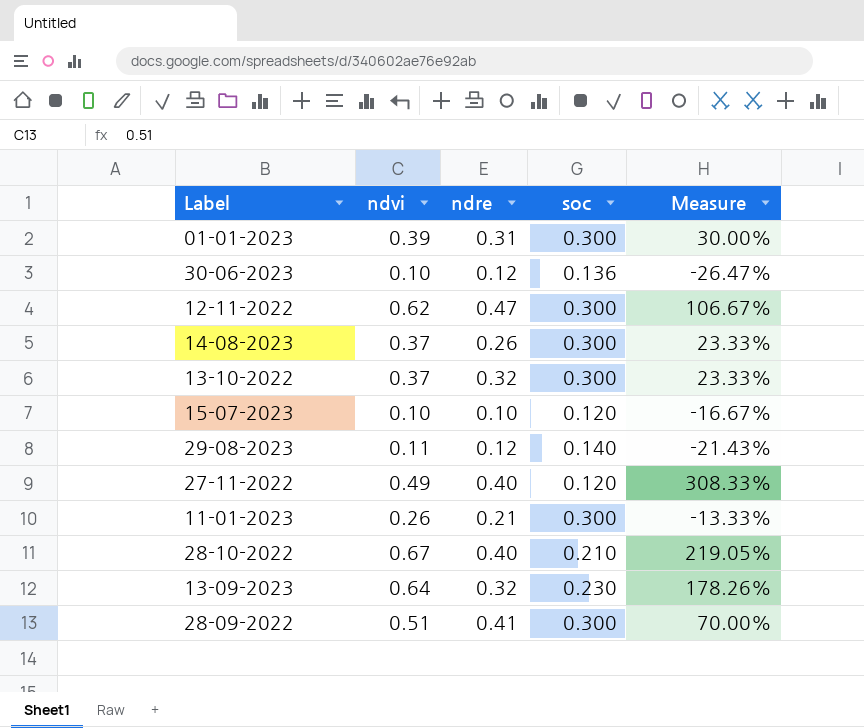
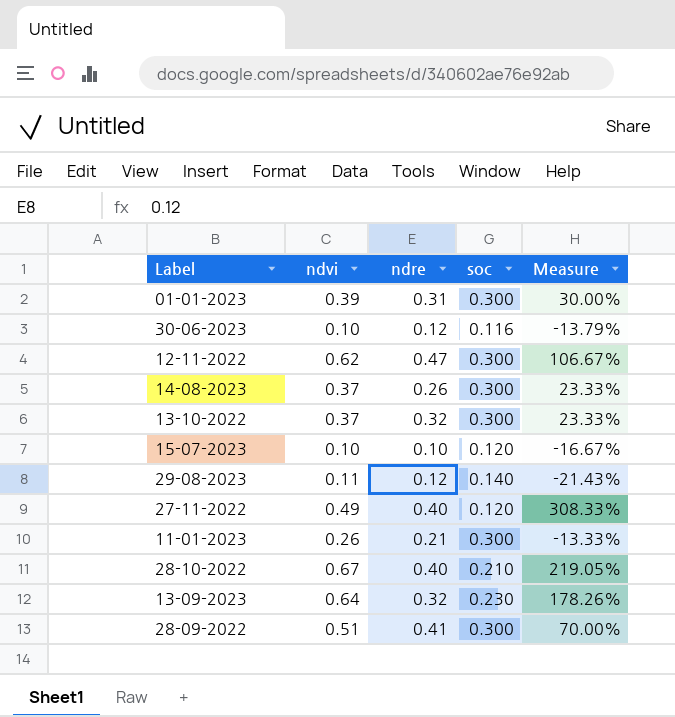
30-06-2023 | soc: 0.136 -> 0.116
30-06-2023 | Measure: -26.47% -> -13.79%

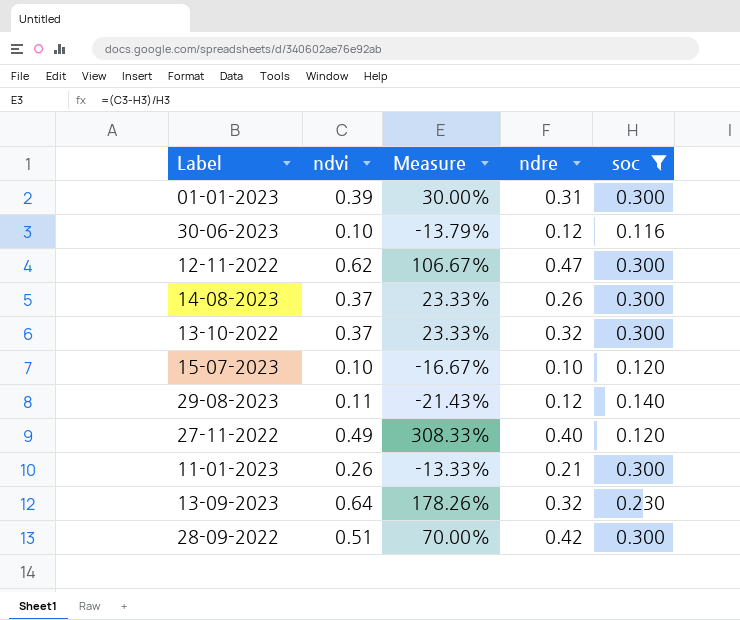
filter: none -> soc != 0.210
column Measure | position: 5 -> 3
28-09-2022 | ndre: 0.41 -> 0.42

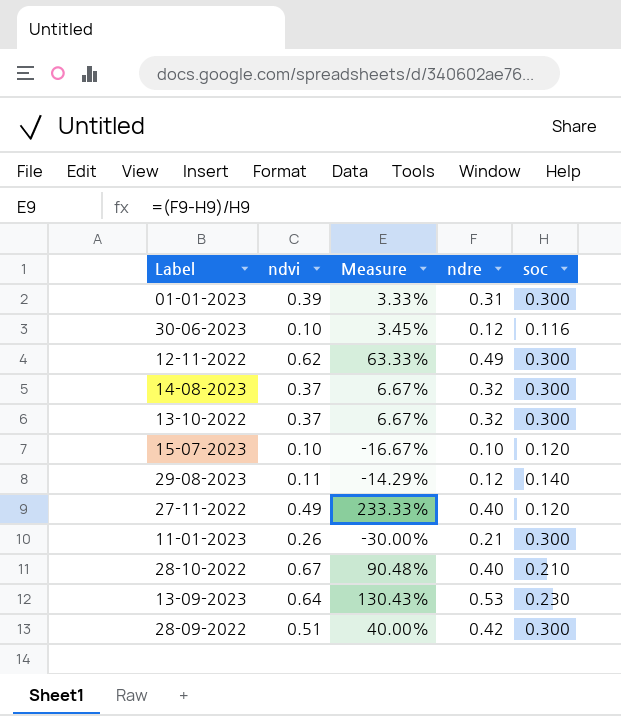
filter: soc != 0.210 -> none
column Measure | formula: ([ndvi] - [soc]) / [soc] -> ([ndre] - [soc]) / [soc]
12-11-2022 | ndre: 0.47 -> 0.49
14-08-2023 | ndre: 0.26 -> 0.32
13-09-2023 | ndre: 0.32 -> 0.53

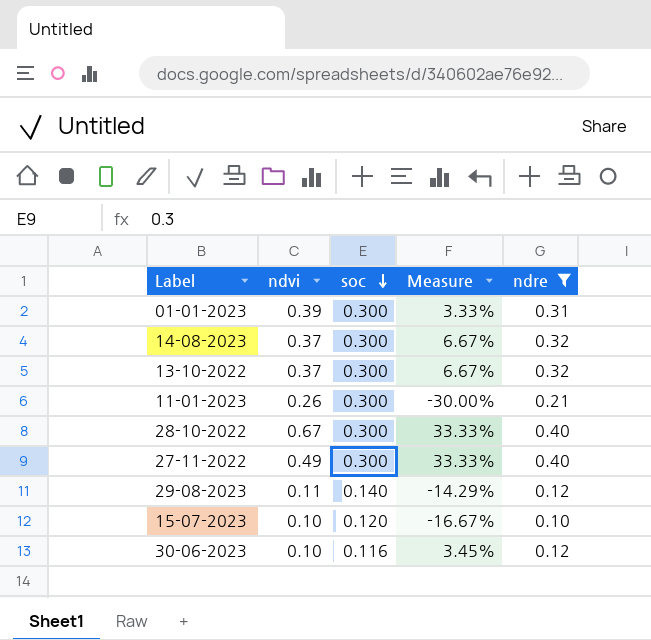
filter: none -> ndre <= 0.40
row order: none -> soc descending
column soc | position: 5 -> 3
28-10-2022 | soc: 0.210 -> 0.300
28-10-2022 | Measure: 90.48% -> 33.33%
27-11-2022 | soc: 0.120 -> 0.300
27-11-2022 | Measure: 233.33% -> 33.33%

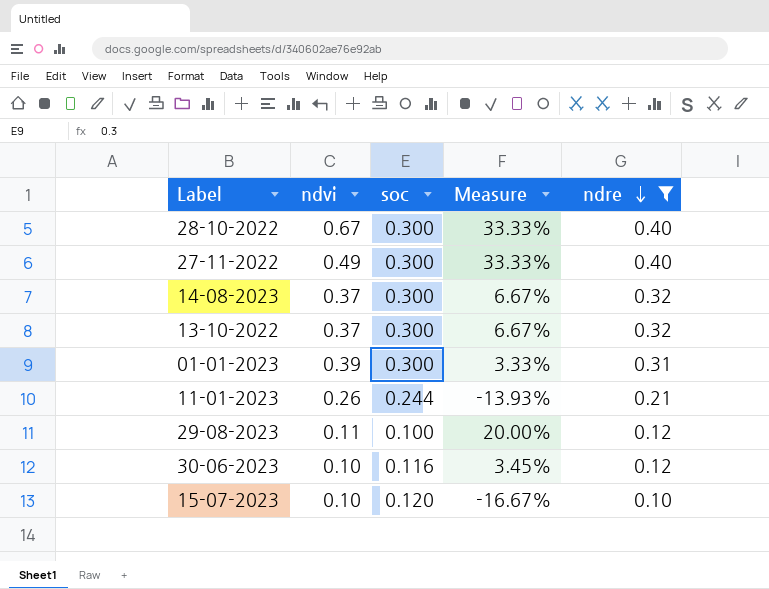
row order: soc descending -> ndre descending
11-01-2023 | soc: 0.300 -> 0.244
11-01-2023 | Measure: -30.00% -> -13.93%
29-08-2023 | soc: 0.140 -> 0.100
29-08-2023 | Measure: -14.29% -> 20.00%

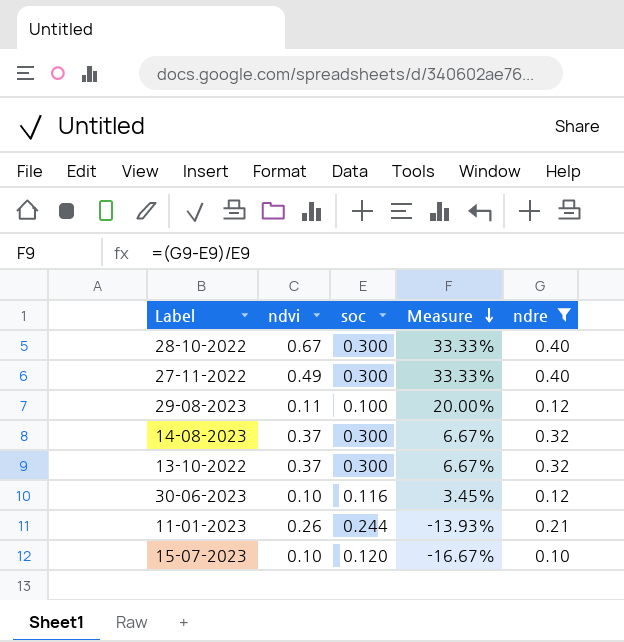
row order: ndre descending -> Measure descending
row 01-01-2023: 0.39 | 0.300 | 3.33% | 0.31 -> none

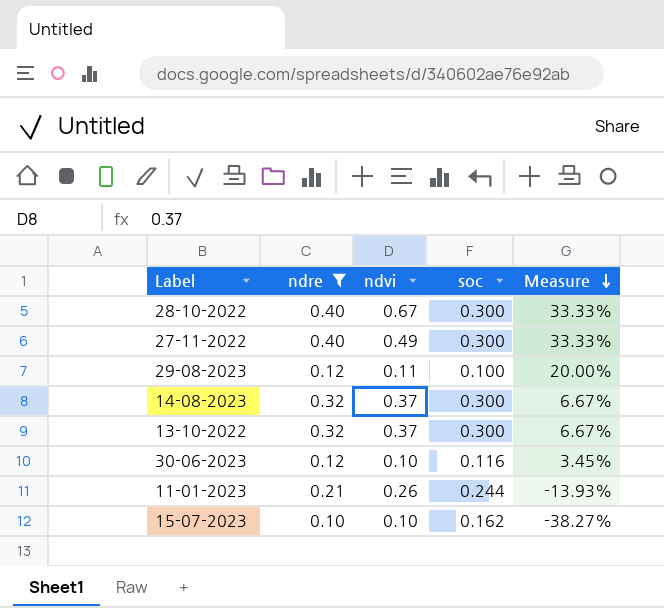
column ndre | position: 5 -> 2
15-07-2023 | soc: 0.120 -> 0.162
15-07-2023 | Measure: -16.67% -> -38.27%

